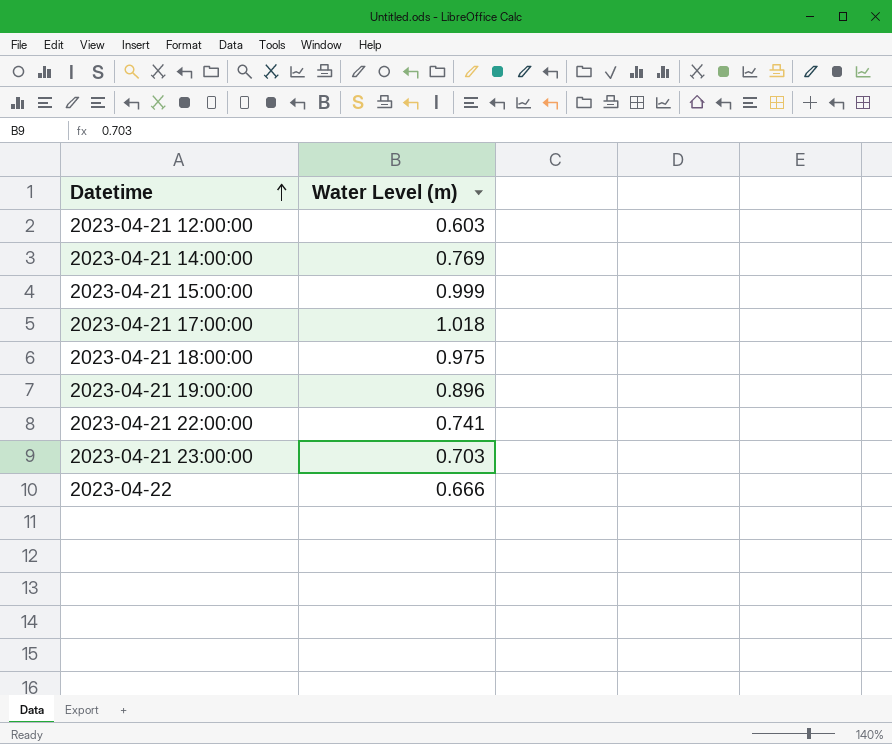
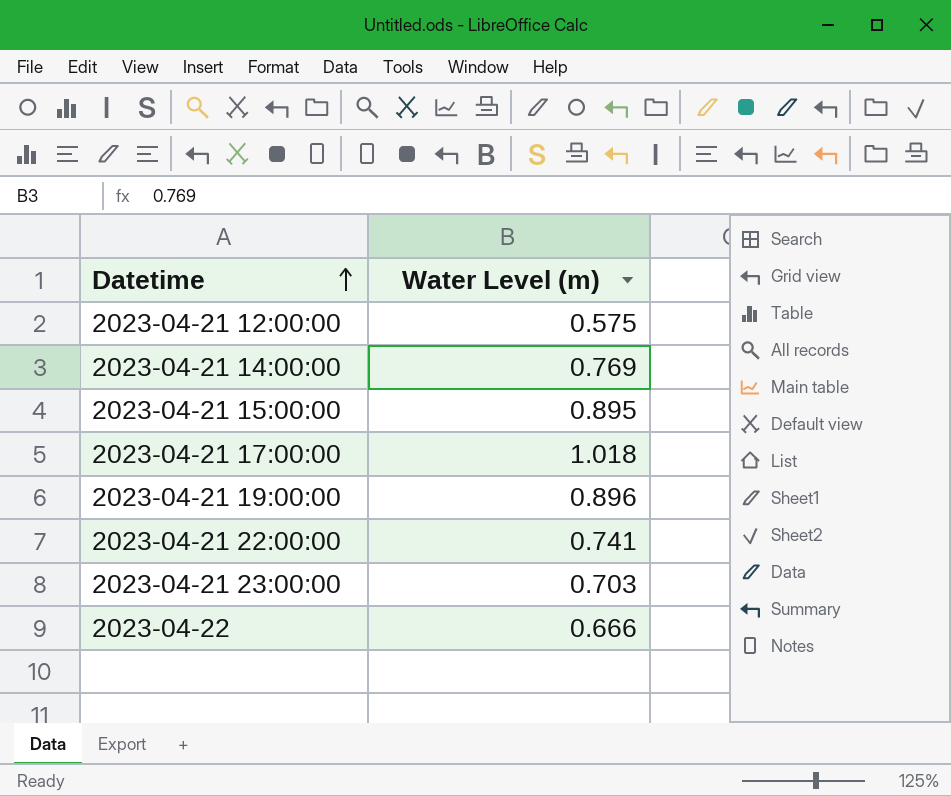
row 2023-04-21 18:00:00: 0.975 -> none
2023-04-21 12:00:00 | Water Level (m): 0.603 -> 0.575
2023-04-21 15:00:00 | Water Level (m): 0.999 -> 0.895

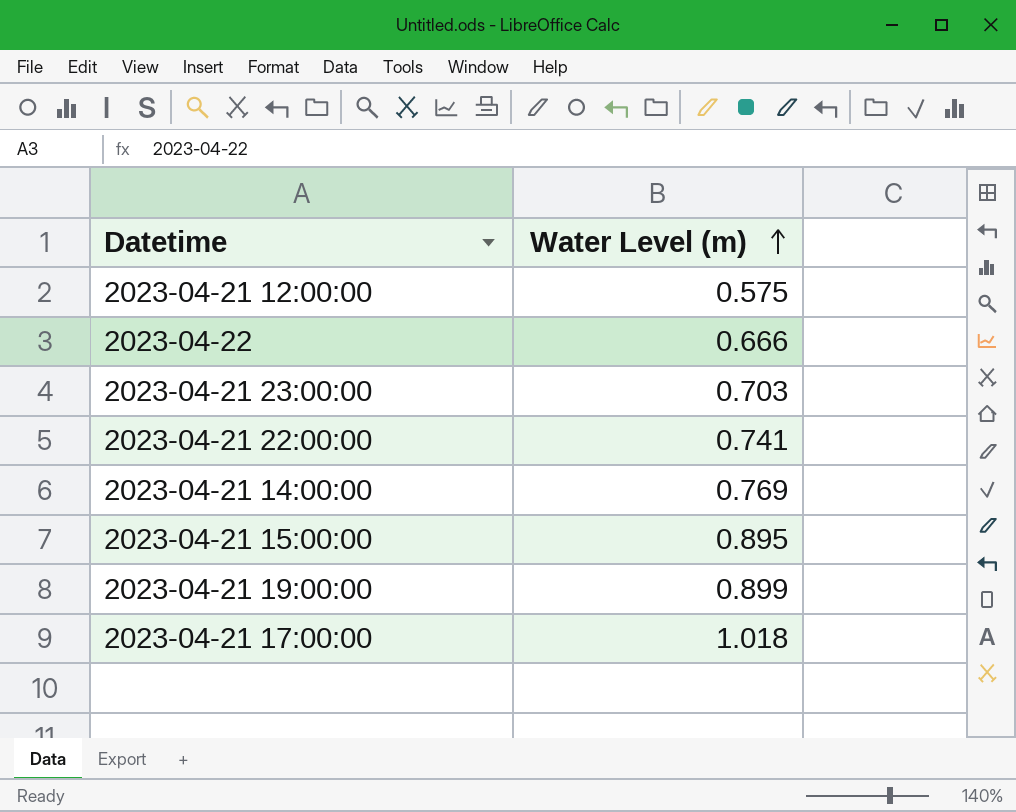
row order: Datetime ascending -> Water Level (m) ascending
2023-04-21 19:00:00 | Water Level (m): 0.896 -> 0.899

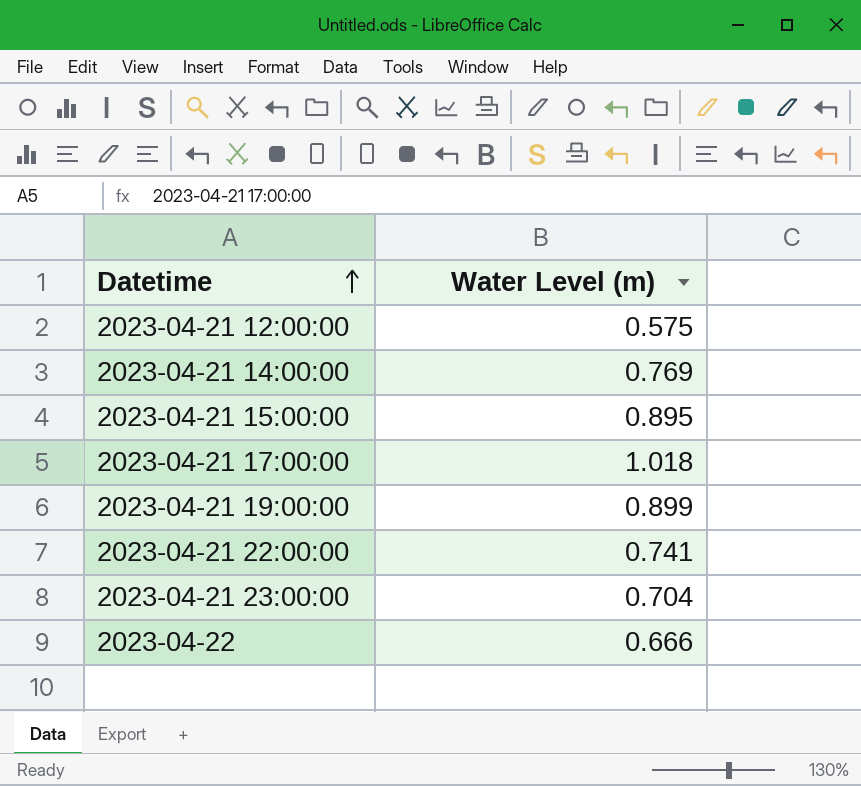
row order: Water Level (m) ascending -> Datetime ascending
2023-04-21 23:00:00 | Water Level (m): 0.703 -> 0.704

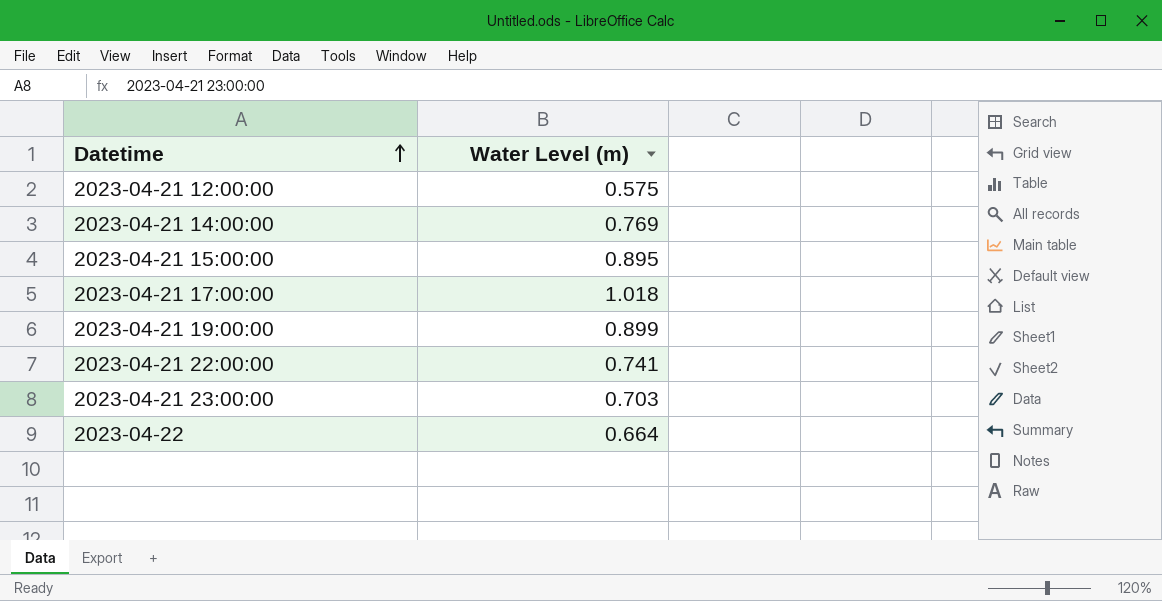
2023-04-21 23:00:00 | Water Level (m): 0.704 -> 0.703
2023-04-22 | Water Level (m): 0.666 -> 0.664

